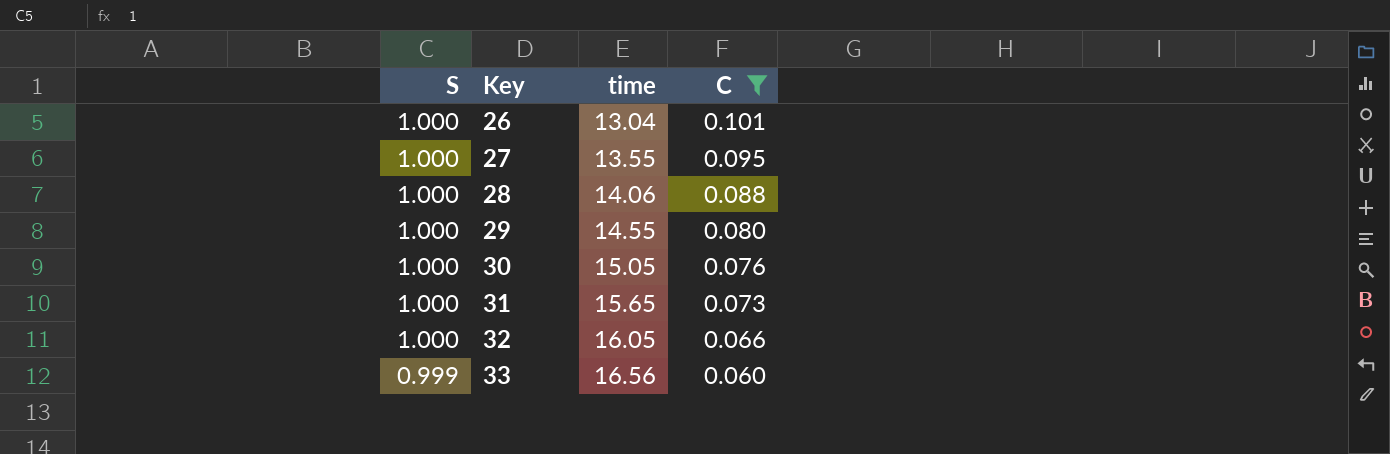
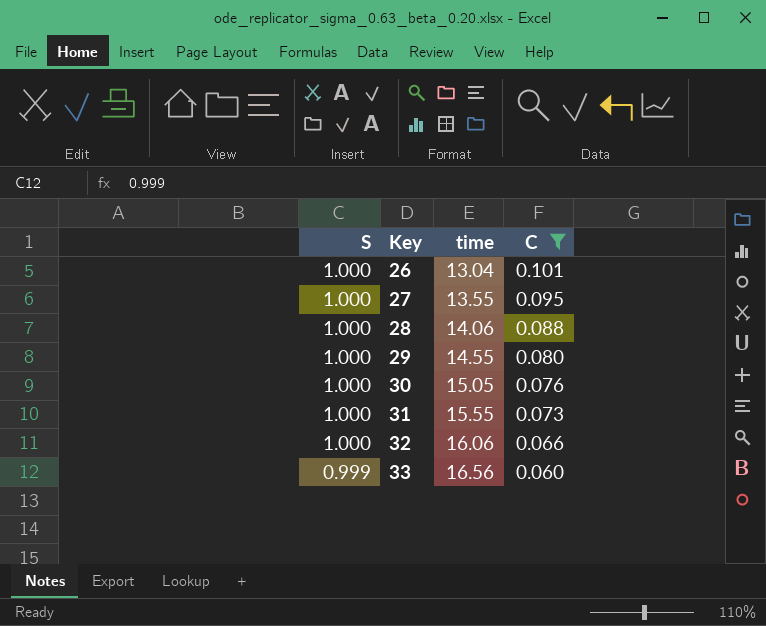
31 | time: 15.65 -> 15.55
32 | time: 16.05 -> 16.06

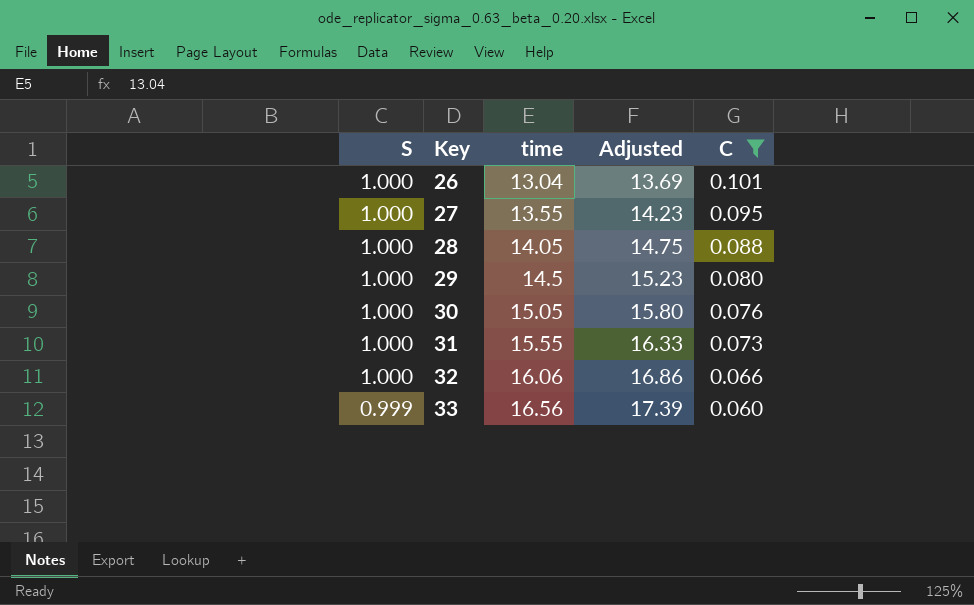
column Adjusted | formula: none -> [time] * 1.05
28 | time: 14.06 -> 14.05
29 | time: 14.55 -> 14.5

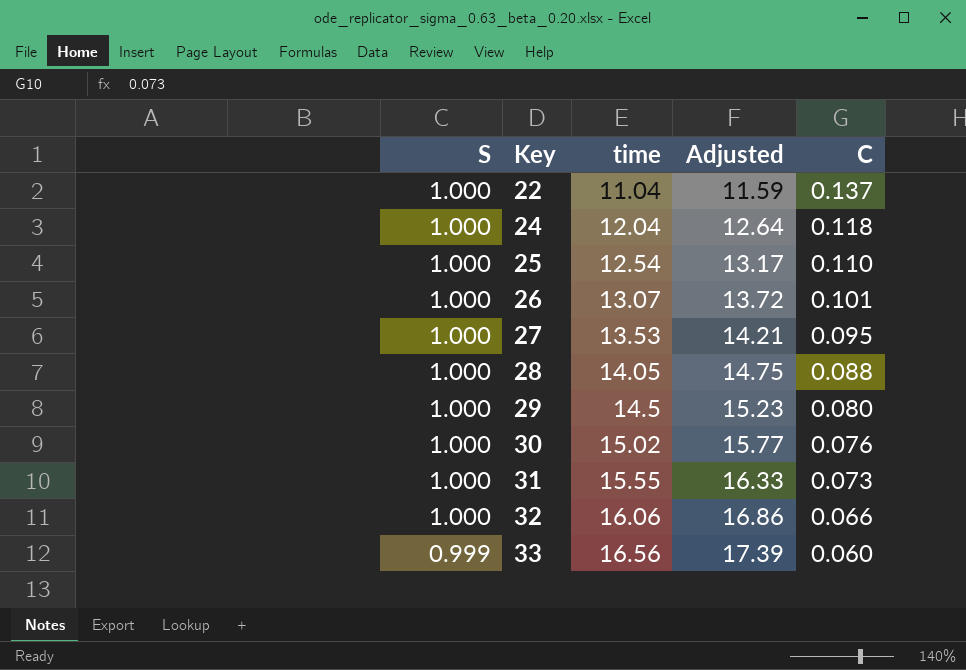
filter: C <= 0.101 -> none
26 | time: 13.04 -> 13.07
26 | Adjusted: 13.69 -> 13.72
27 | time: 13.55 -> 13.53
27 | Adjusted: 14.23 -> 14.21
30 | time: 15.05 -> 15.02
30 | Adjusted: 15.80 -> 15.77

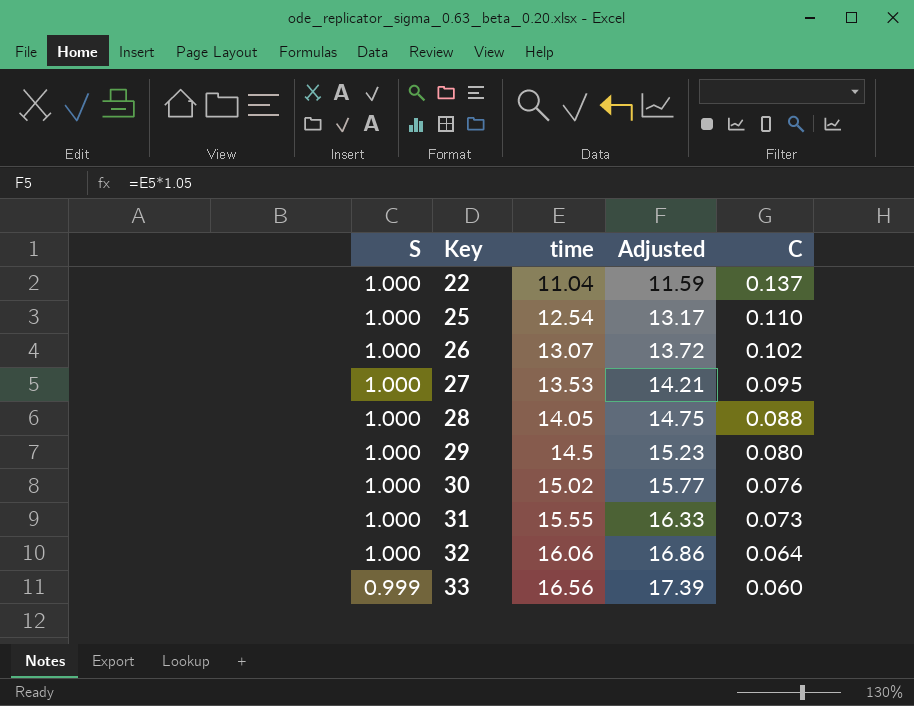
row 24: 1.000 | 12.04 | 12.64 | 0.118 -> none
26 | C: 0.101 -> 0.102
32 | C: 0.066 -> 0.064

